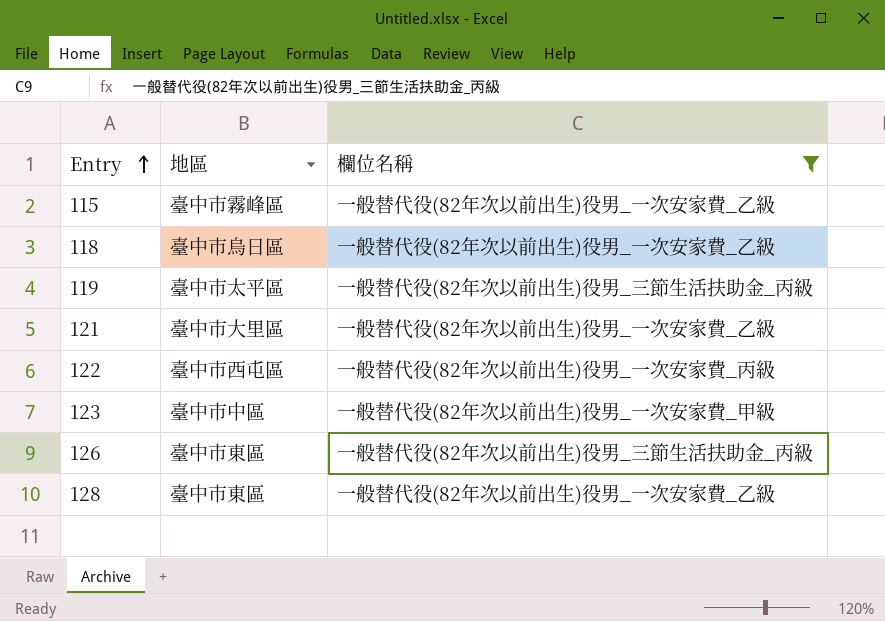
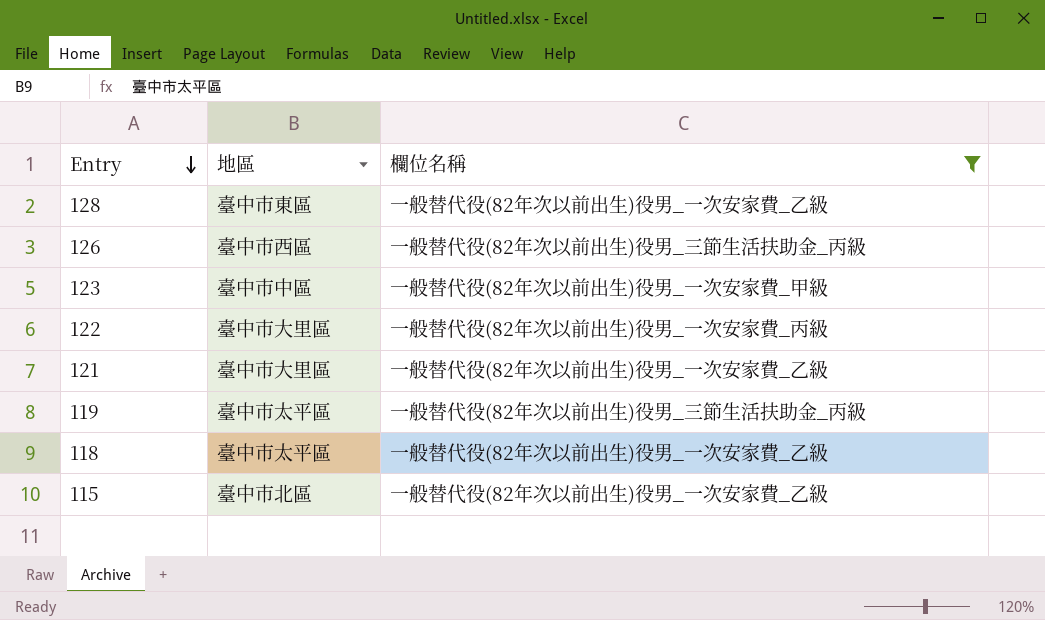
row order: Entry ascending -> Entry descending
126 | 地區: 臺中市東區 -> 臺中市西區
122 | 地區: 臺中市西屯區 -> 臺中市大里區
118 | 地區: 臺中市烏日區 -> 臺中市太平區
115 | 地區: 臺中市霧峰區 -> 臺中市北區

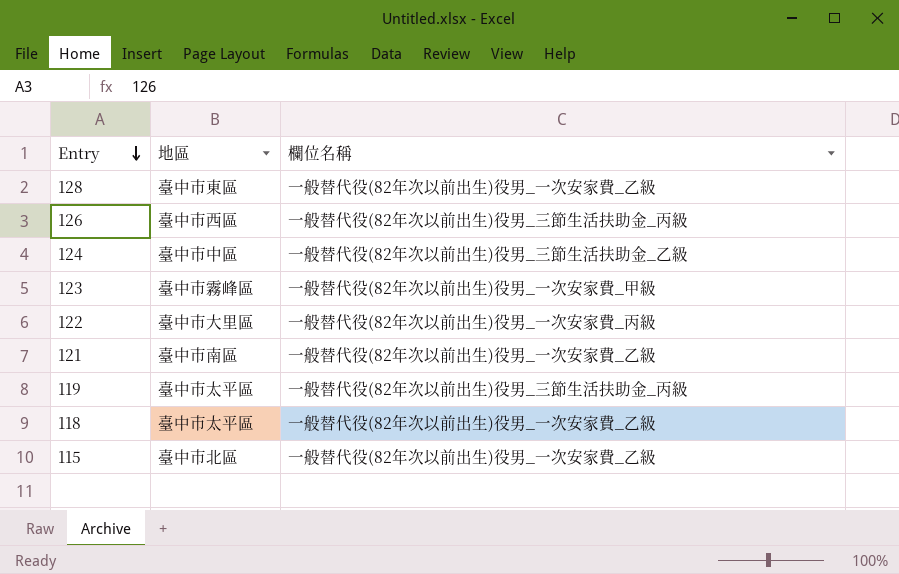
filter: 欄位名稱 != 一般替代役(82年次以前出生)役男_三節生活扶助金_乙級 -> none
123 | 地區: 臺中市中區 -> 臺中市霧峰區
121 | 地區: 臺中市大里區 -> 臺中市南區

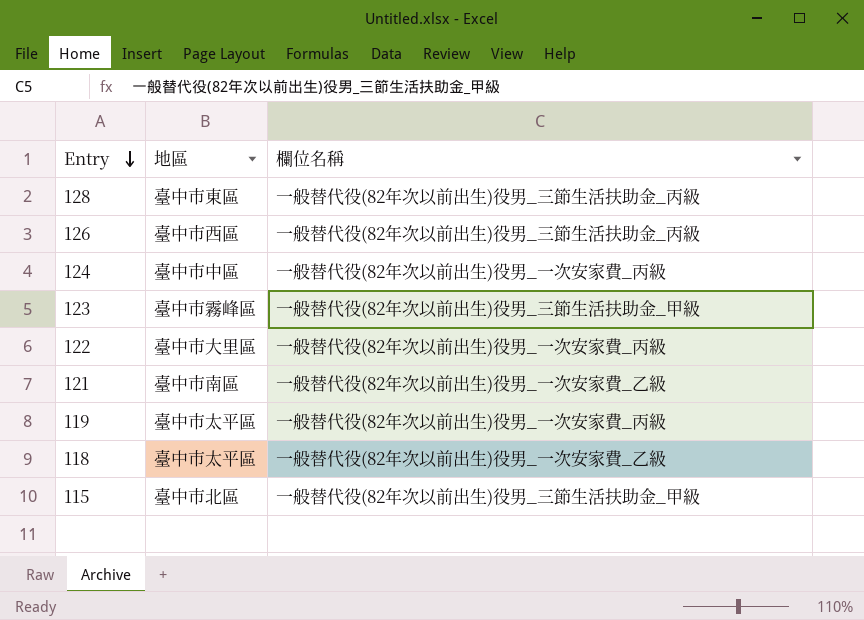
128 | 欄位名稱: 一般替代役(82年次以前出生)役男_一次安家費_乙級 -> 一般替代役(82年次以前出生)役男_三節生活扶助金_丙級
124 | 欄位名稱: 一般替代役(82年次以前出生)役男_三節生活扶助金_乙級 -> 一般替代役(82年次以前出生)役男_一次安家費_丙級
123 | 欄位名稱: 一般替代役(82年次以前出生)役男_一次安家費_甲級 -> 一般替代役(82年次以前出生)役男_三節生活扶助金_甲級
119 | 欄位名稱: 一般替代役(82年次以前出生)役男_三節生活扶助金_丙級 -> 一般替代役(82年次以前出生)役男_一次安家費_丙級
115 | 欄位名稱: 一般替代役(82年次以前出生)役男_一次安家費_乙級 -> 一般替代役(82年次以前出生)役男_三節生活扶助金_甲級

